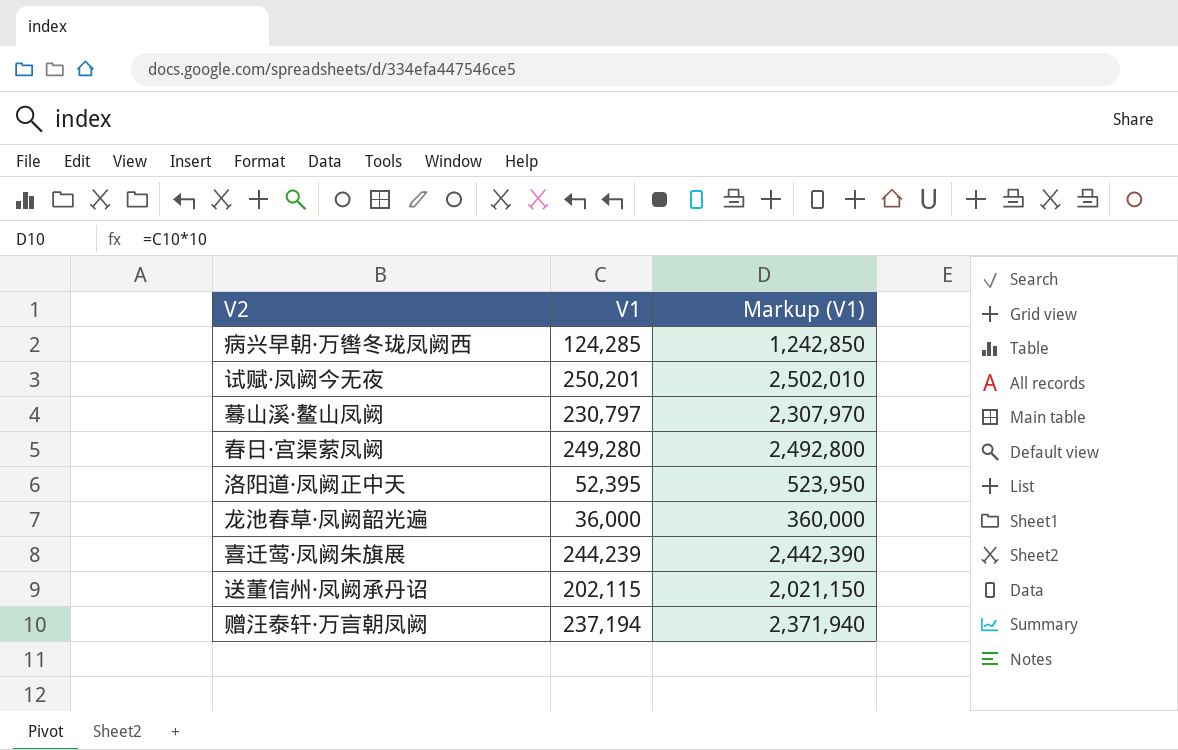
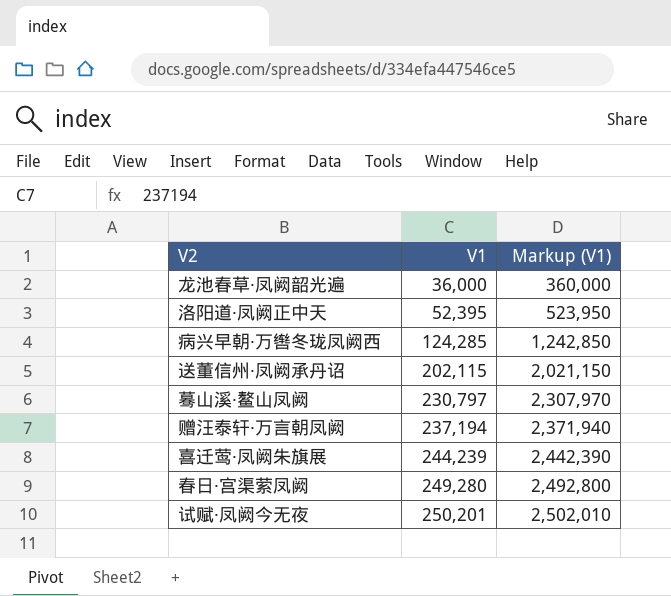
row order: none -> V1 ascending

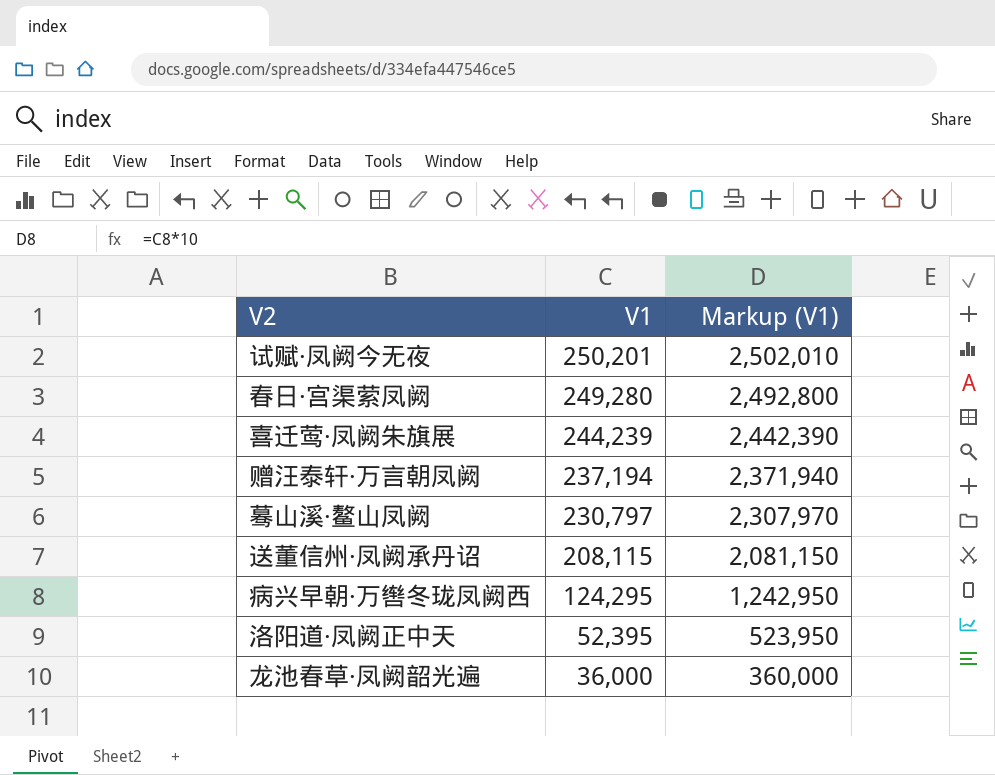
row order: V1 ascending -> V1 descending
送董信州·凤阙承丹诏 | V1: 202,115 -> 208,115
送董信州·凤阙承丹诏 | Markup (V1): 2,021,150 -> 2,081,150
病兴早朝·万辔冬珑凤阙西 | V1: 124,285 -> 124,295
病兴早朝·万辔冬珑凤阙西 | Markup (V1): 1,242,850 -> 1,242,950

